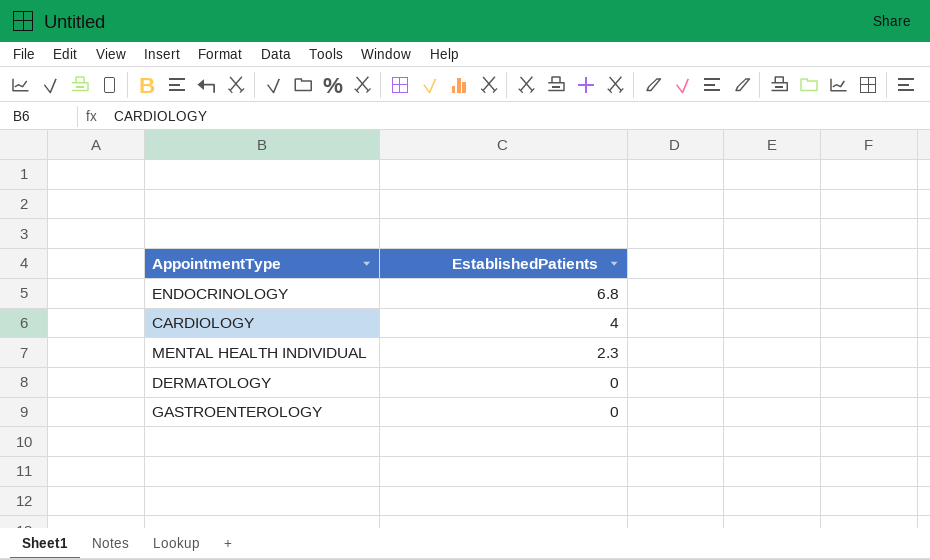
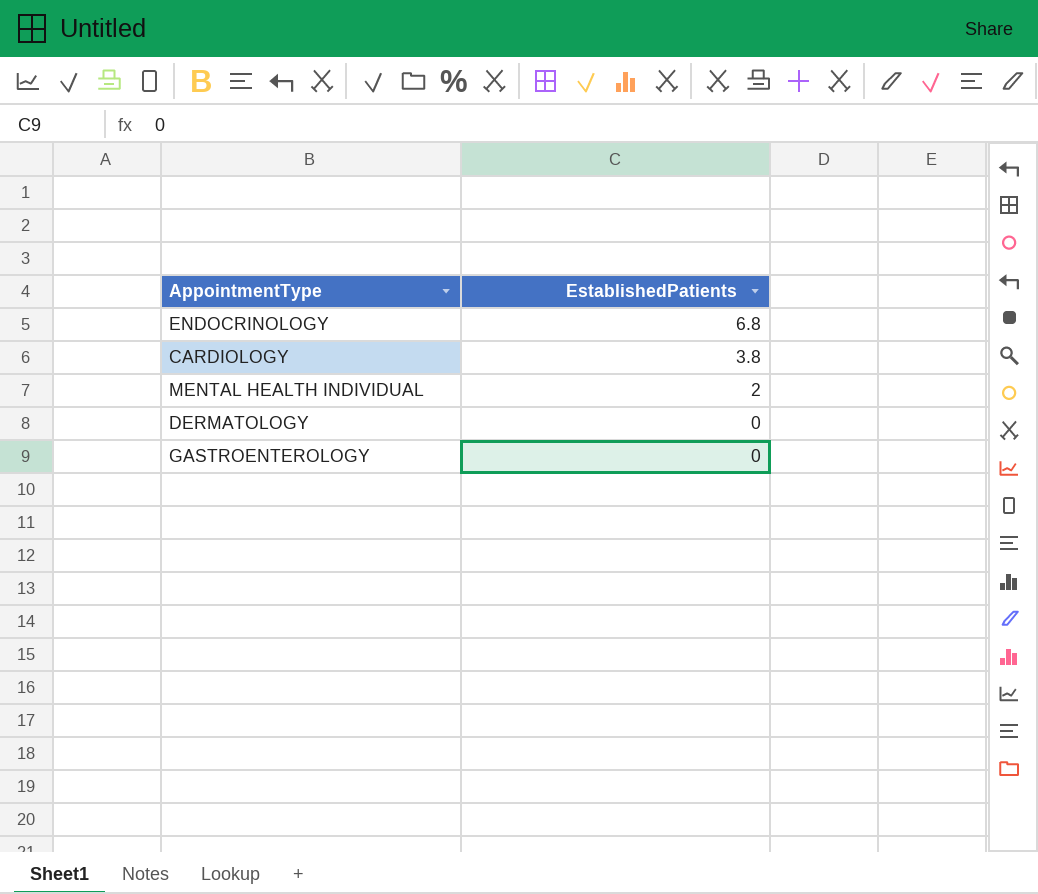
CARDIOLOGY | EstablishedPatients: 4 -> 3.8
MENTAL HEALTH INDIVIDUAL | EstablishedPatients: 2.3 -> 2

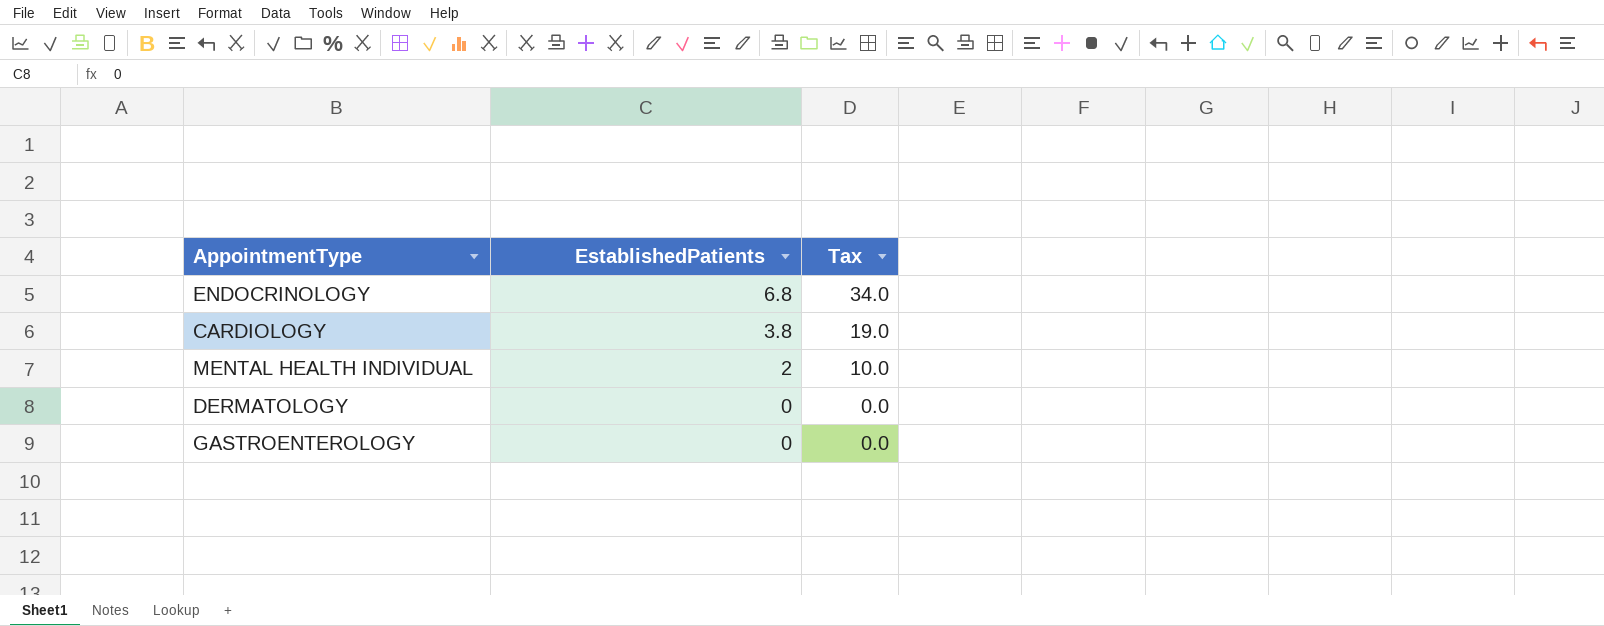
column Tax | formula: none -> [EstablishedPatients] * 5

